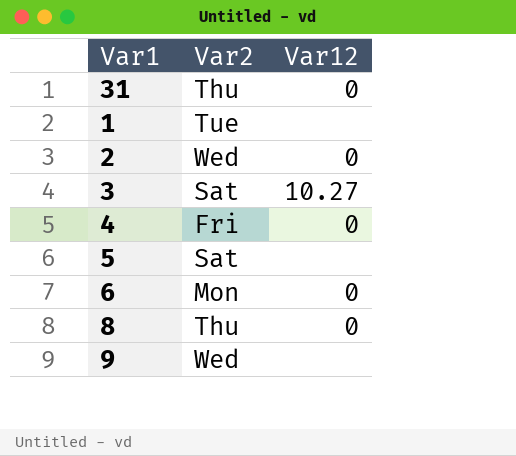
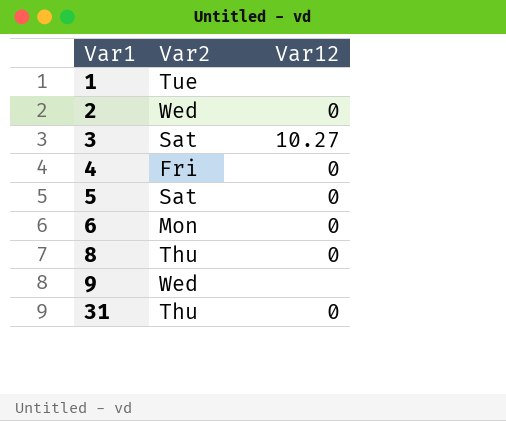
row order: none -> Var1 ascending
5 | Var12: none -> 0

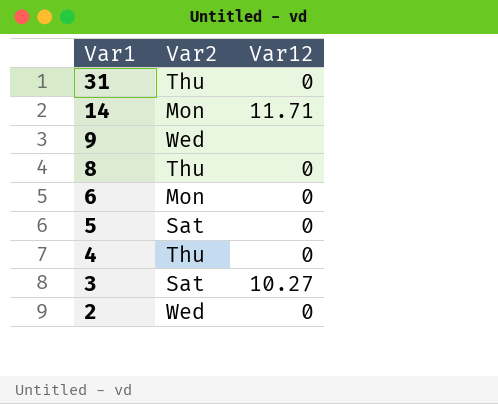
row order: Var1 ascending -> Var1 descending
row 1: Tue | none -> none
row 14: none -> Mon | 11.71
4 | Var2: Fri -> Thu

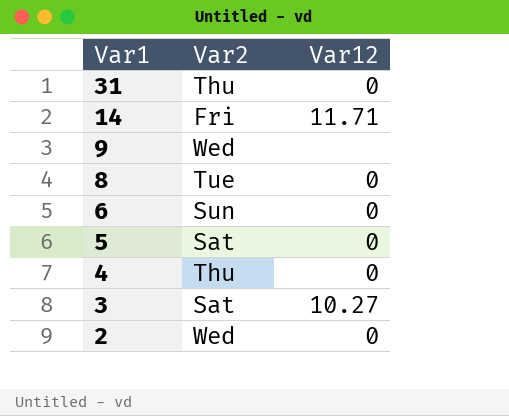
14 | Var2: Mon -> Fri
8 | Var2: Thu -> Tue
6 | Var2: Mon -> Sun

